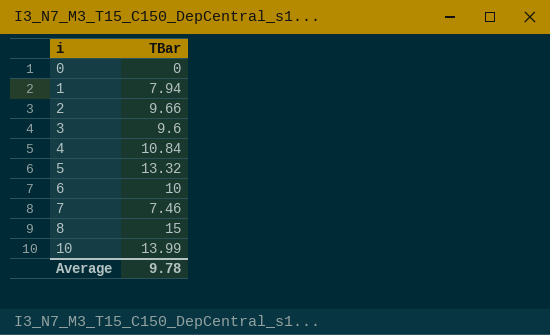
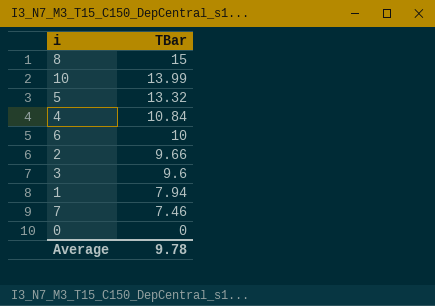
row order: i ascending -> TBar descending

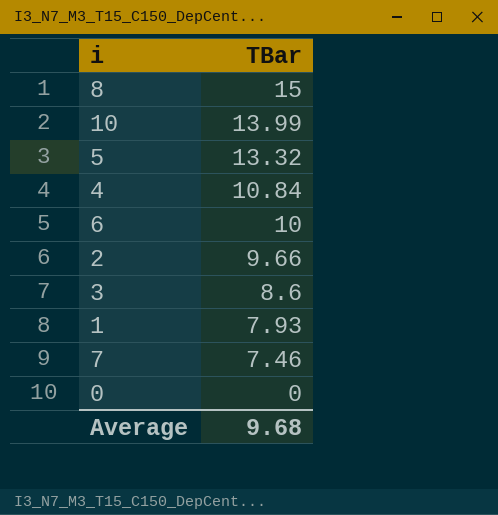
3 | TBar: 9.6 -> 8.6
1 | TBar: 7.94 -> 7.93
Average | TBar: 9.78 -> 9.68

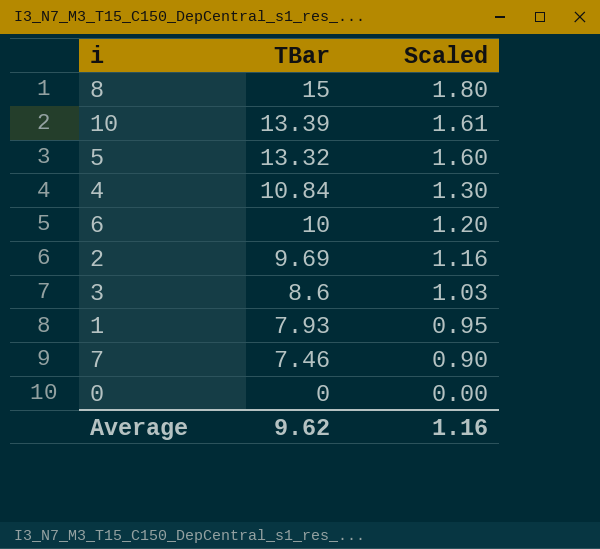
column Scaled | formula: none -> [TBar] * 0.12
10 | TBar: 13.99 -> 13.39
2 | TBar: 9.66 -> 9.69
Average | TBar: 9.68 -> 9.62

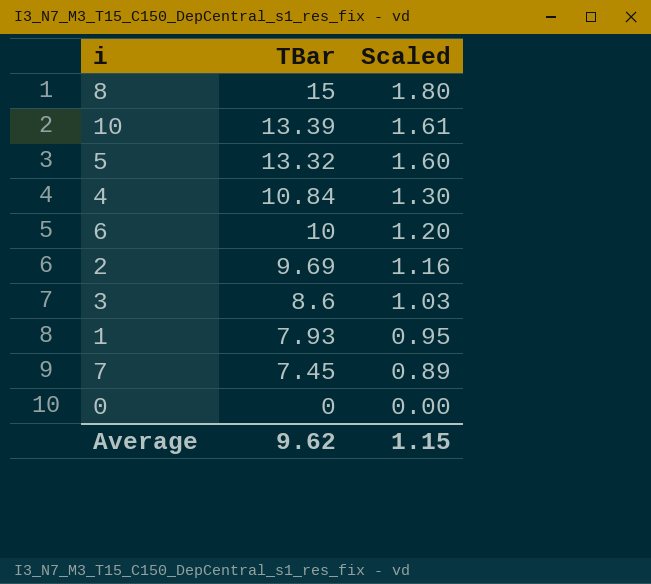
7 | TBar: 7.46 -> 7.45
7 | Scaled: 0.90 -> 0.89
Average | Scaled: 1.16 -> 1.15

